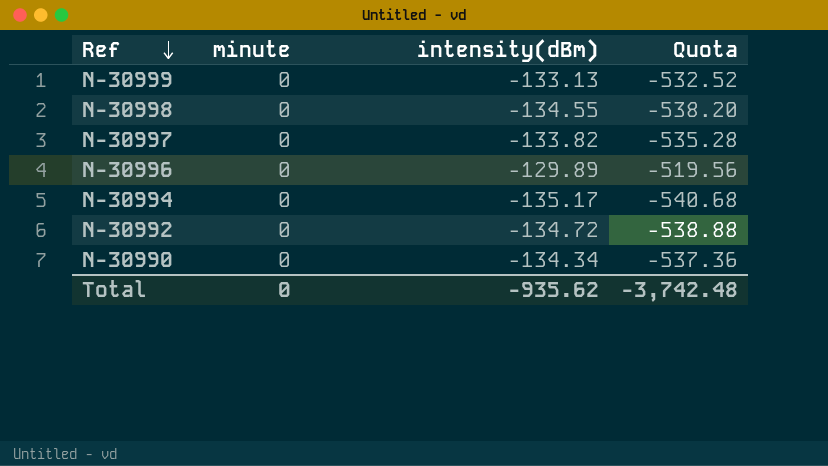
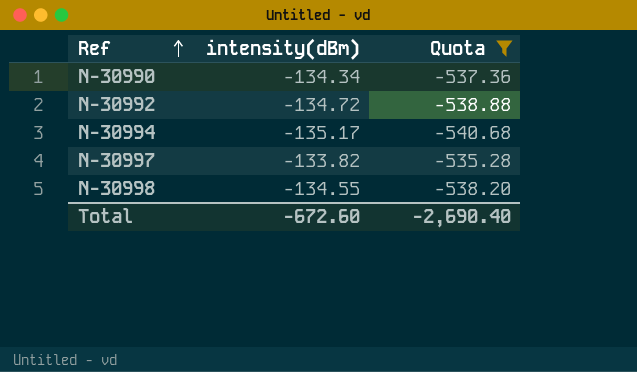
filter: none -> Quota <= -535.28
row order: Ref descending -> Ref ascending
column minute | position: 2 -> none
Total | intensity(dBm): -935.62 -> -672.60
Total | Quota: -3,742.48 -> -2,690.40

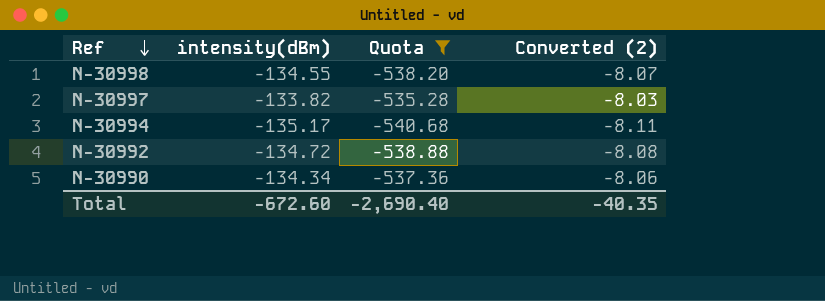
row order: Ref ascending -> Ref descending
column Converted (2) | formula: none -> [intensity(dBm)] * 0.06

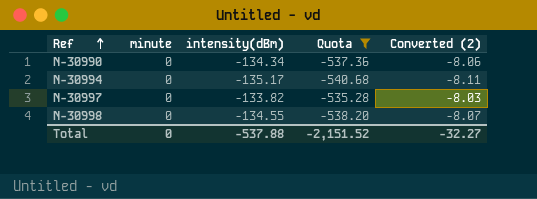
row order: Ref descending -> Ref ascending
column minute | position: none -> 2
row N-30992: -134.72 | -538.88 | -8.08 -> none
Total | intensity(dBm): -672.60 -> -537.88
Total | Quota: -2,690.40 -> -2,151.52
Total | Converted (2): -40.35 -> -32.27

